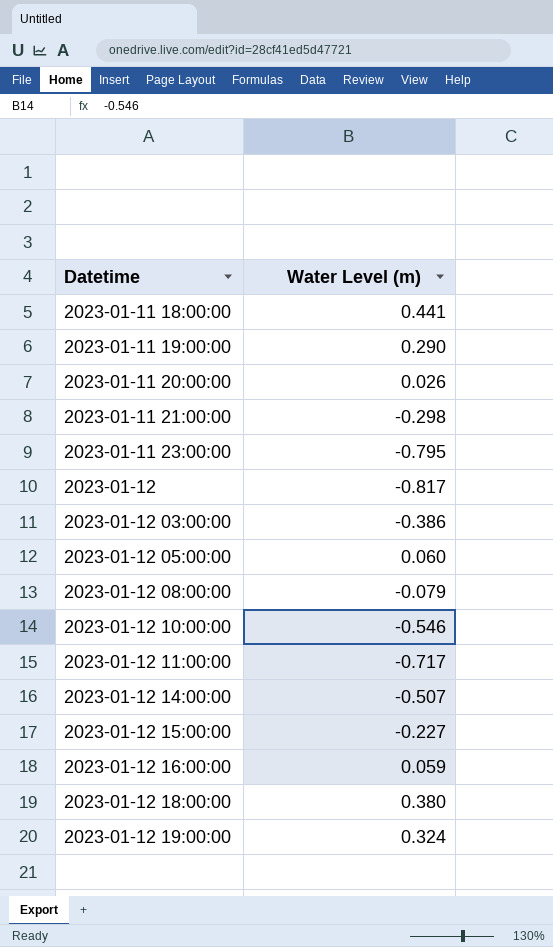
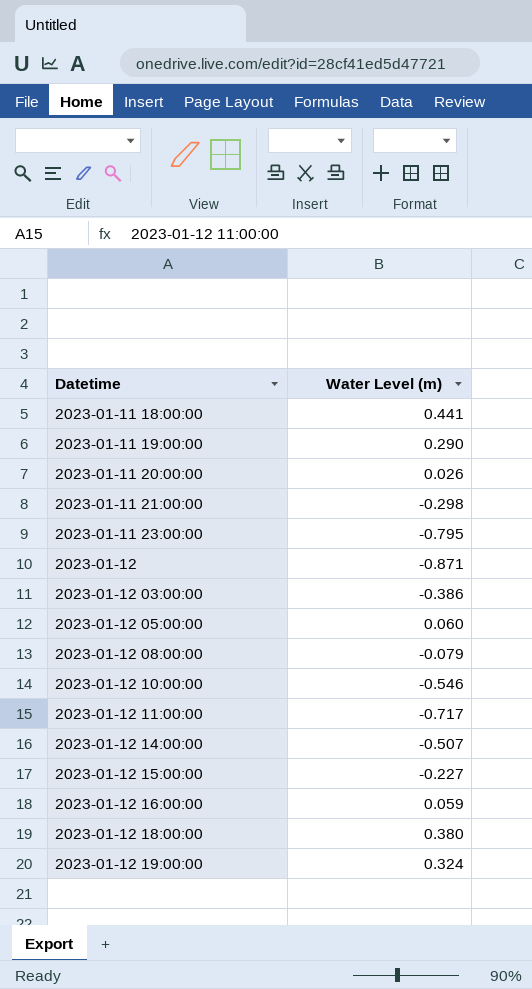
2023-01-12 | Water Level (m): -0.817 -> -0.871

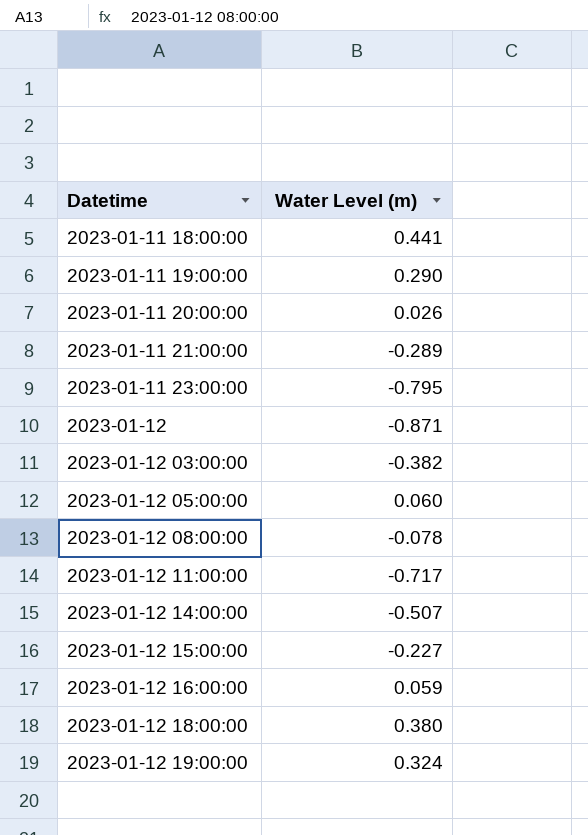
row 2023-01-12 10:00:00: -0.546 -> none
2023-01-11 21:00:00 | Water Level (m): -0.298 -> -0.289
2023-01-12 03:00:00 | Water Level (m): -0.386 -> -0.382
2023-01-12 08:00:00 | Water Level (m): -0.079 -> -0.078

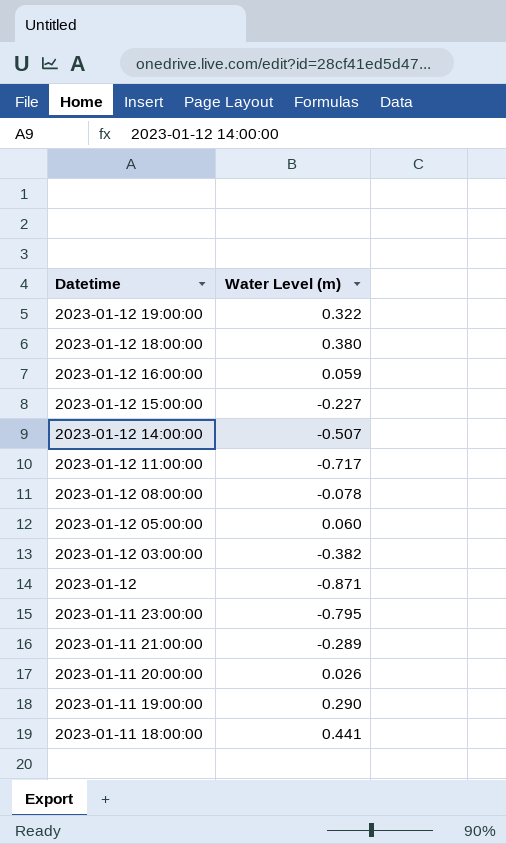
row order: Datetime ascending -> Datetime descending
2023-01-12 19:00:00 | Water Level (m): 0.324 -> 0.322

